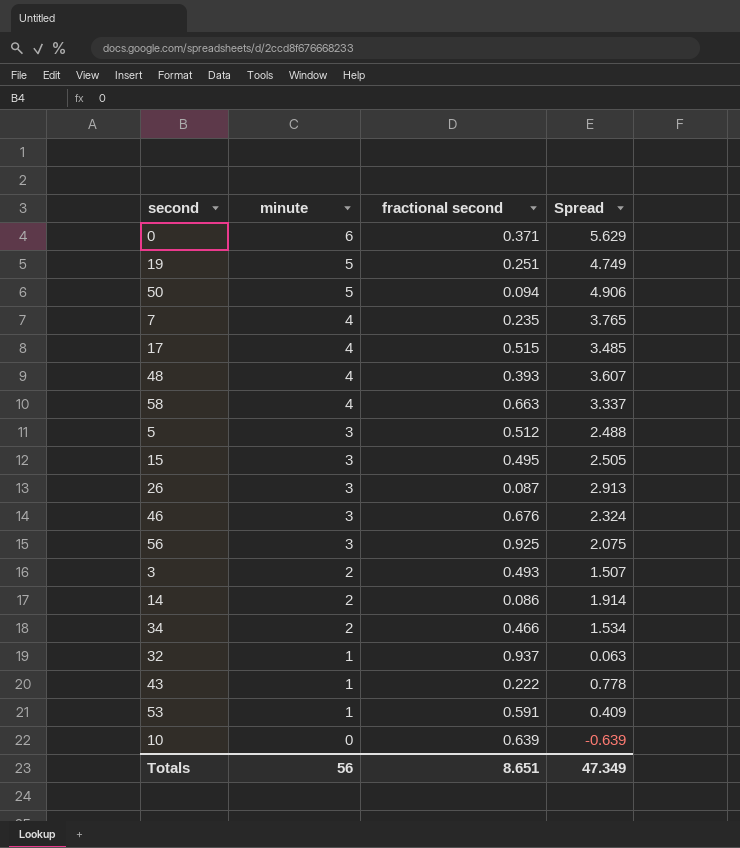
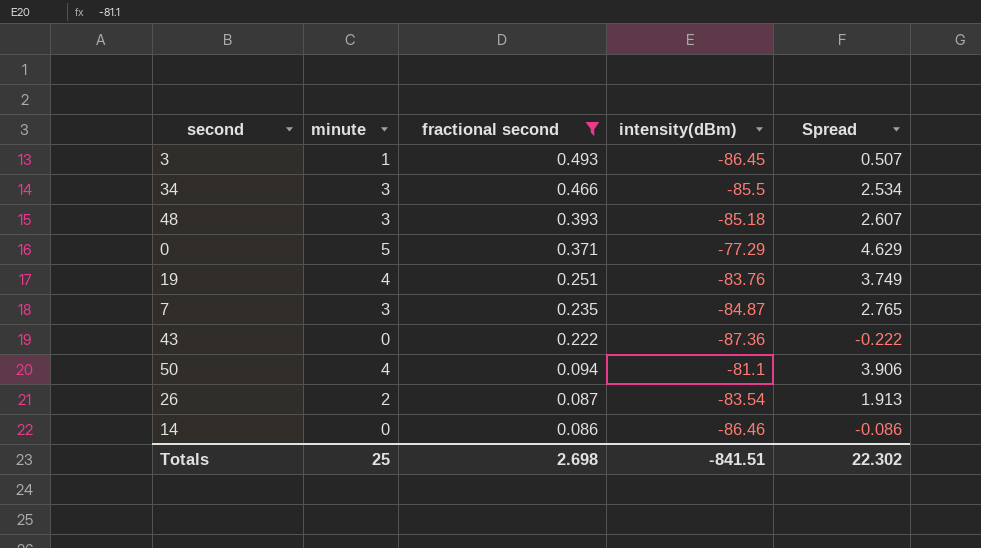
filter: none -> fractional second <= 0.493
row order: minute descending -> fractional second descending
column intensity(dBm) | position: none -> 4
3 | minute: 2 -> 1
3 | Spread: 1.507 -> 0.507
34 | minute: 2 -> 3
34 | Spread: 1.534 -> 2.534
48 | minute: 4 -> 3
48 | Spread: 3.607 -> 2.607
0 | minute: 6 -> 5
0 | Spread: 5.629 -> 4.629
19 | minute: 5 -> 4
19 | Spread: 4.749 -> 3.749
7 | minute: 4 -> 3
7 | Spread: 3.765 -> 2.765
43 | minute: 1 -> 0
43 | Spread: 0.778 -> -0.222
50 | minute: 5 -> 4
50 | Spread: 4.906 -> 3.906
26 | minute: 3 -> 2
26 | Spread: 2.913 -> 1.913
14 | minute: 2 -> 0
14 | Spread: 1.914 -> -0.086
Totals | minute: 56 -> 25
Totals | fractional second: 8.651 -> 2.698
Totals | Spread: 47.349 -> 22.302

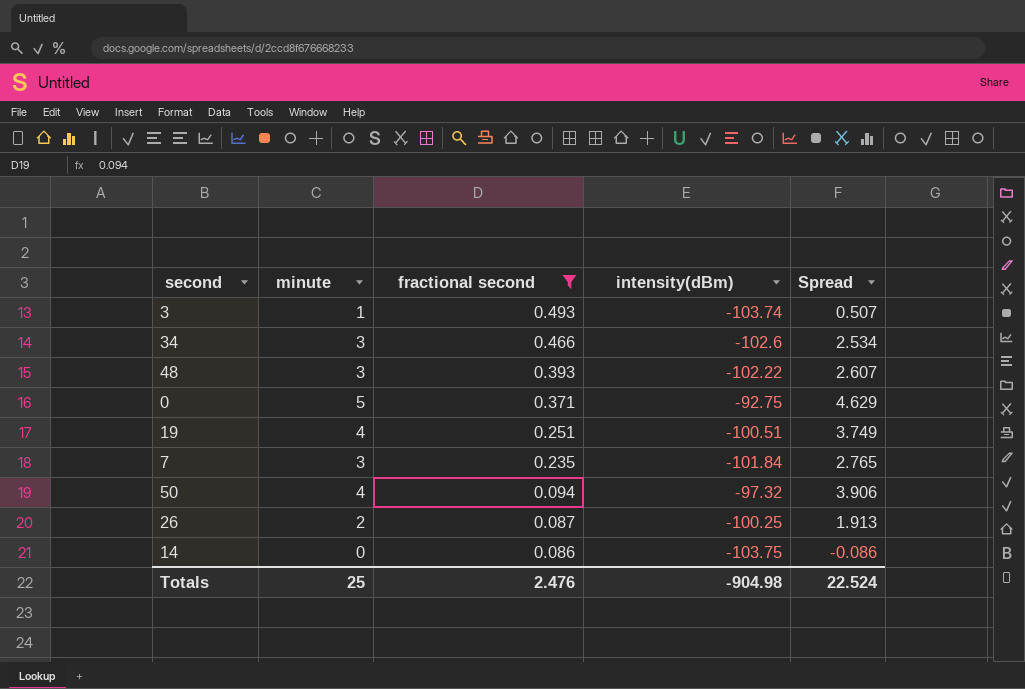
row 43: 0 | 0.222 | -87.36 | -0.222 -> none
3 | intensity(dBm): -86.45 -> -103.74
34 | intensity(dBm): -85.5 -> -102.6
48 | intensity(dBm): -85.18 -> -102.22
0 | intensity(dBm): -77.29 -> -92.75
19 | intensity(dBm): -83.76 -> -100.51
7 | intensity(dBm): -84.87 -> -101.84
50 | intensity(dBm): -81.1 -> -97.32
26 | intensity(dBm): -83.54 -> -100.25
14 | intensity(dBm): -86.46 -> -103.75
Totals | fractional second: 2.698 -> 2.476
Totals | intensity(dBm): -841.51 -> -904.98
Totals | Spread: 22.302 -> 22.524

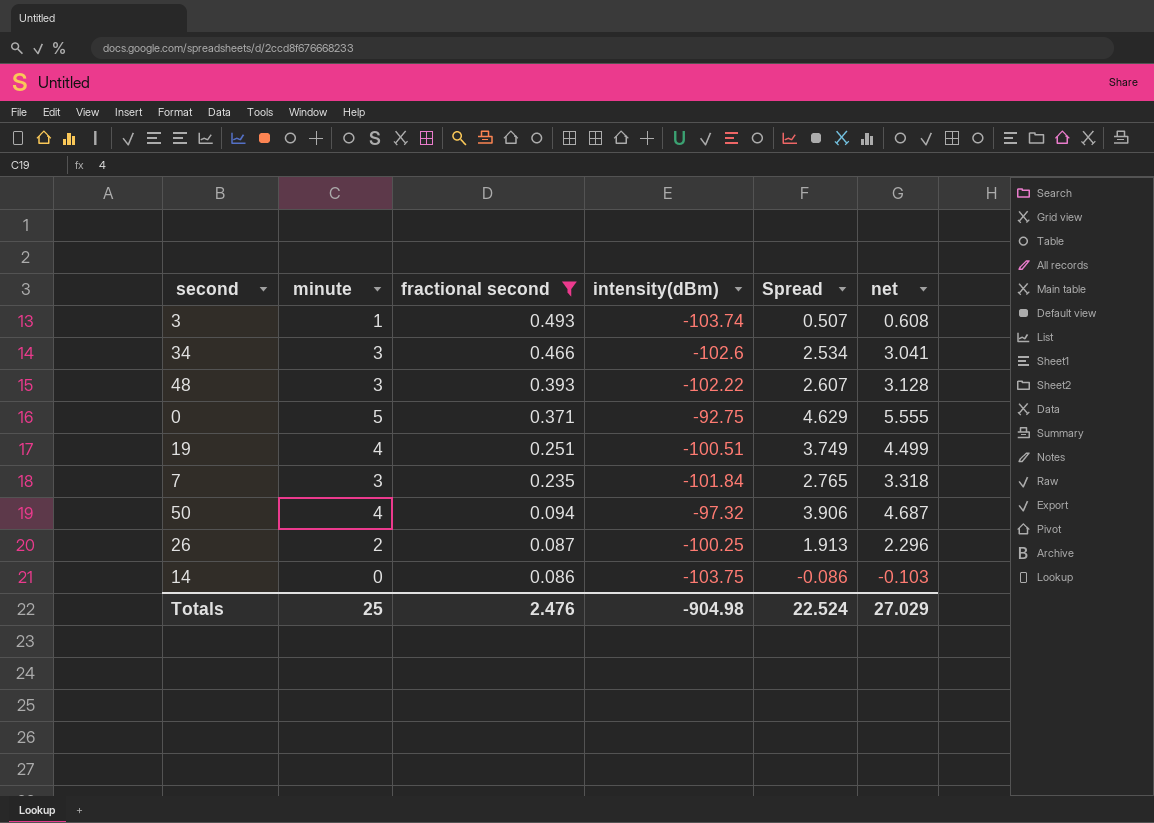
column net | formula: none -> [Spread] * 1.2

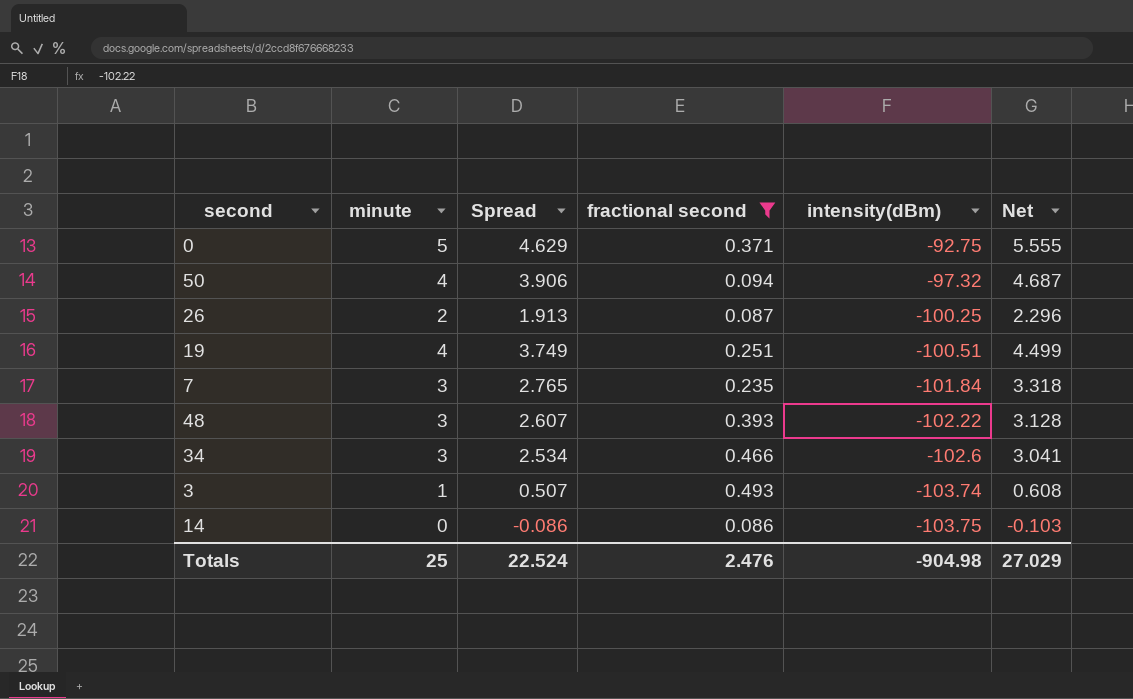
row order: fractional second descending -> intensity(dBm) descending
column Spread | position: 5 -> 3
column name: net -> Net

